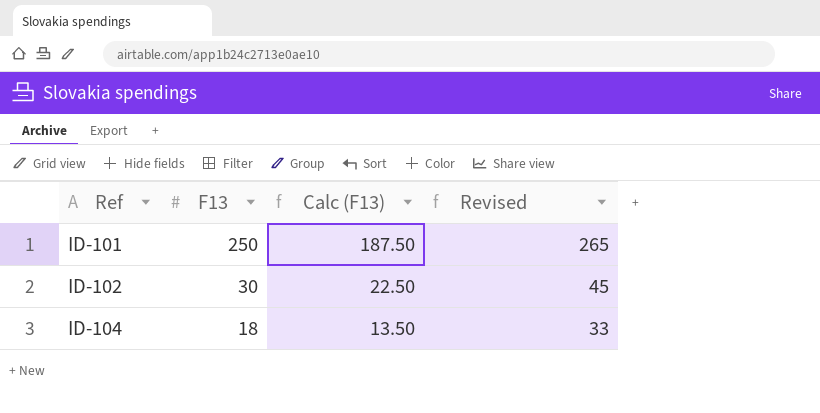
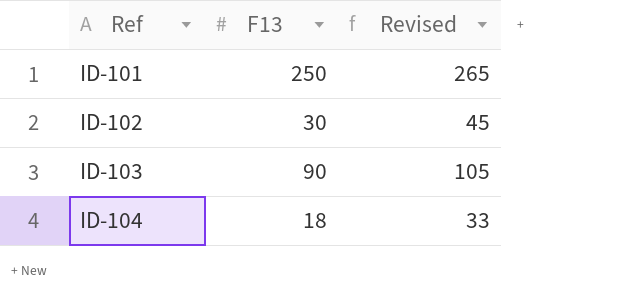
column Calc (F13) | formula: [F13] * 0.75 -> none
row ID-103: none -> 90 | 105

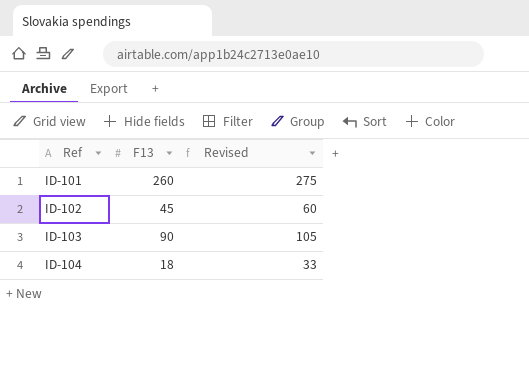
ID-101 | F13: 250 -> 260
ID-101 | Revised: 265 -> 275
ID-102 | F13: 30 -> 45
ID-102 | Revised: 45 -> 60

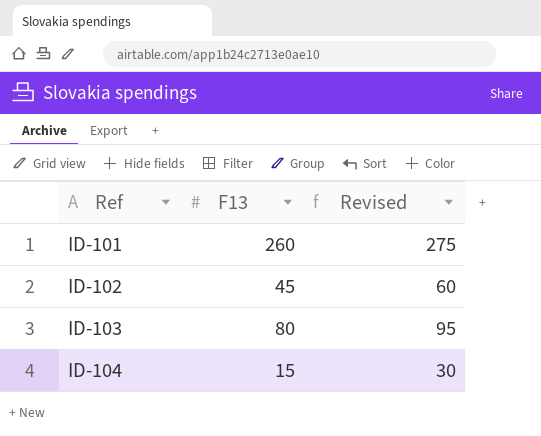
ID-103 | F13: 90 -> 80
ID-103 | Revised: 105 -> 95
ID-104 | F13: 18 -> 15
ID-104 | Revised: 33 -> 30

